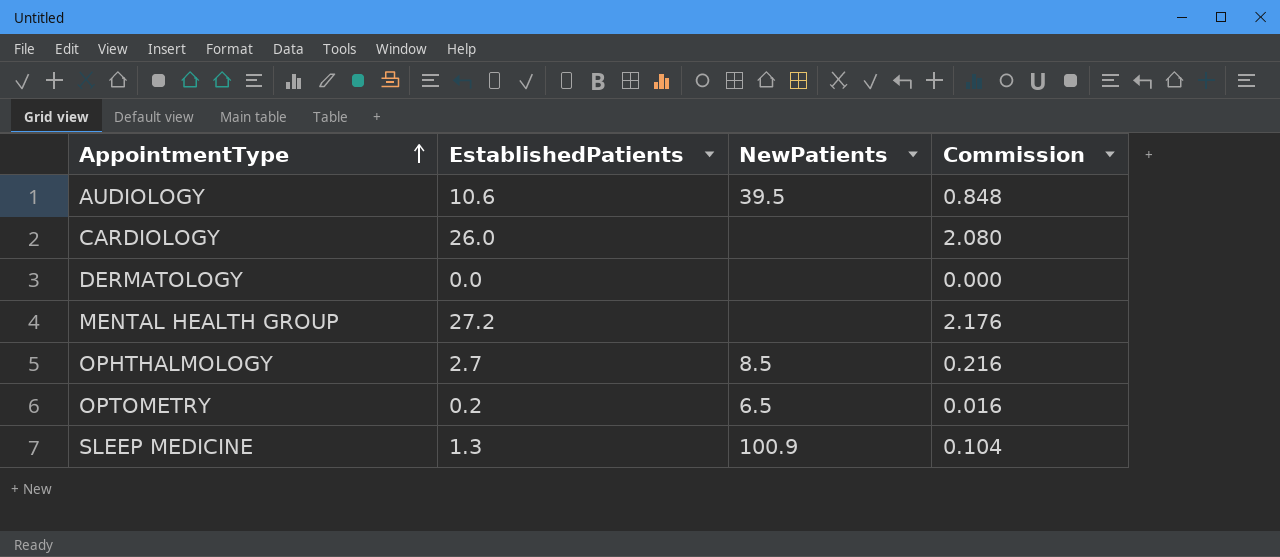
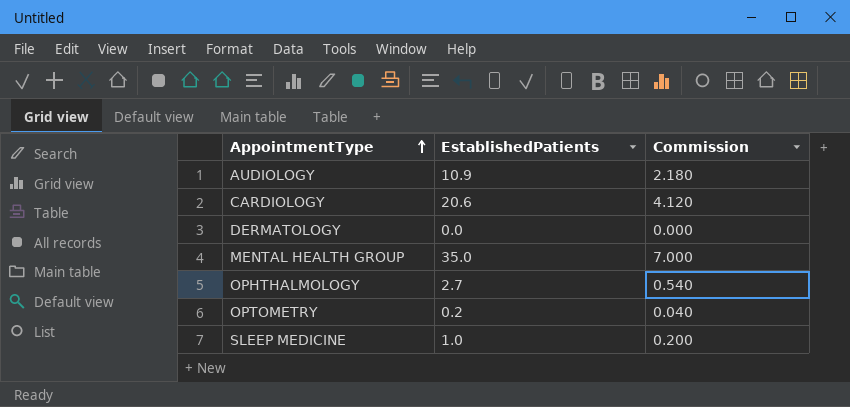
column NewPatients | position: 3 -> none
column Commission | formula: [EstablishedPatients] * 0.08 -> [EstablishedPatients] * 0.2
AUDIOLOGY | EstablishedPatients: 10.6 -> 10.9
CARDIOLOGY | EstablishedPatients: 26.0 -> 20.6
MENTAL HEALTH GROUP | EstablishedPatients: 27.2 -> 35.0
SLEEP MEDICINE | EstablishedPatients: 1.3 -> 1.0

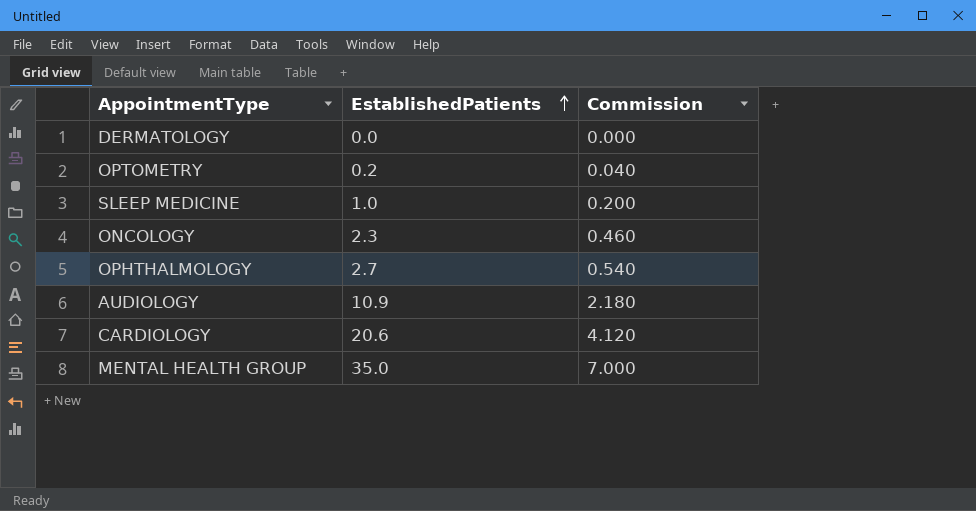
row order: AppointmentType ascending -> EstablishedPatients ascending
row ONCOLOGY: none -> 2.3 | 0.460

